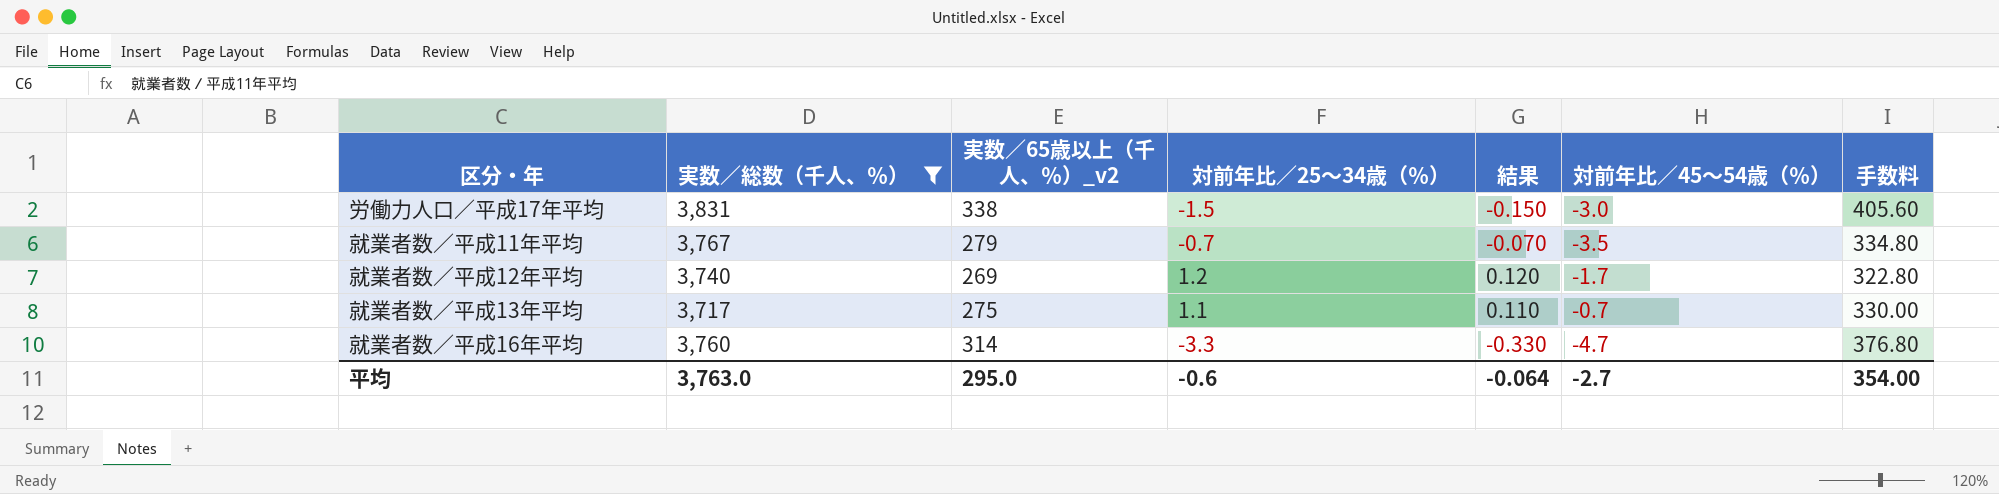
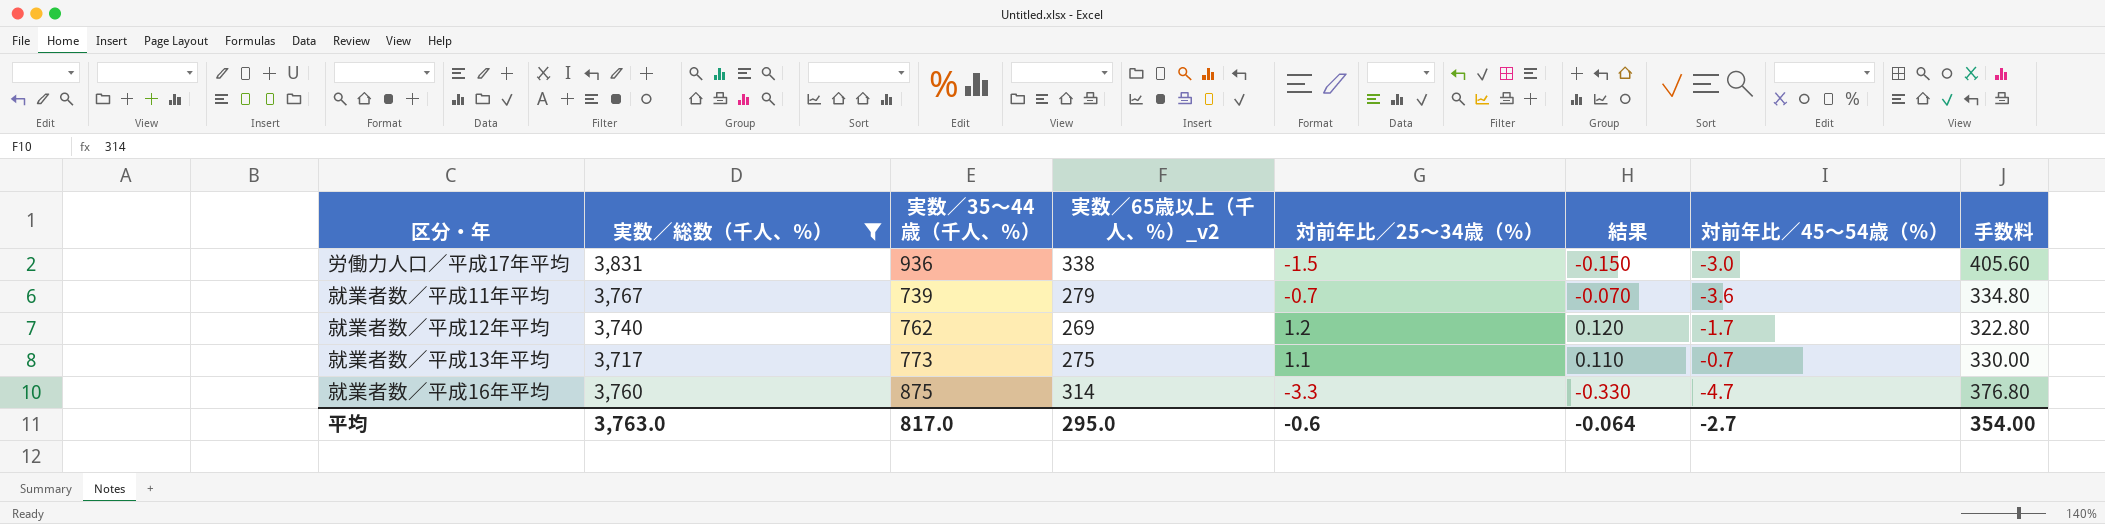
column 実数／35～44歳（千人、％） | position: none -> 3
就業者数／平成11年平均 | 対前年比／45～54歳（％）: -3.5 -> -3.6

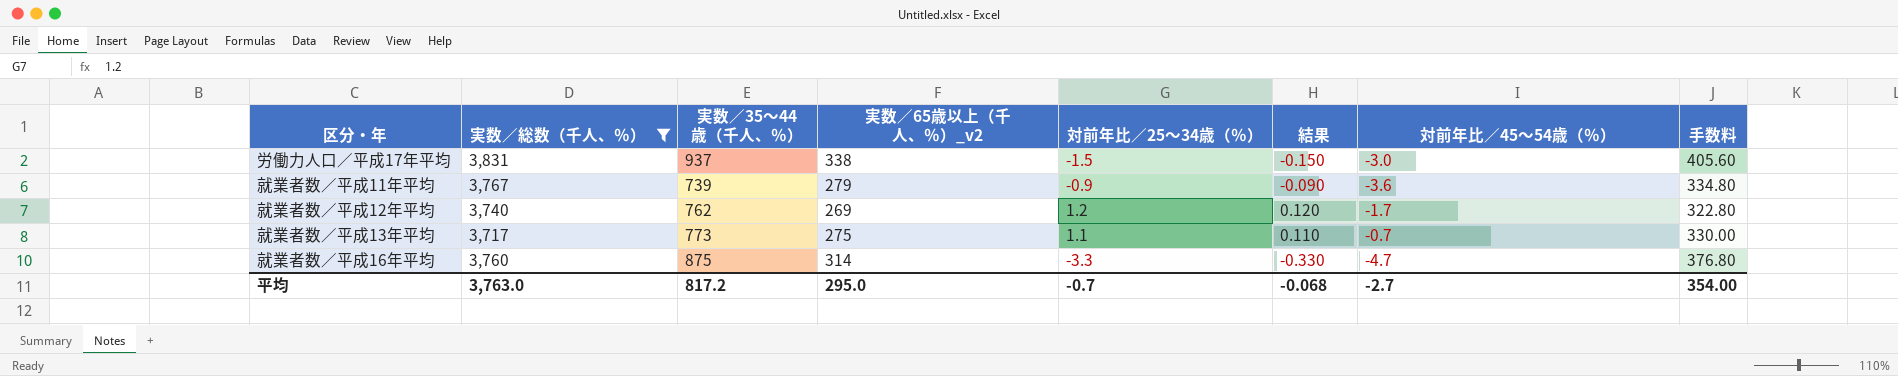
労働力人口／平成17年平均 | 実数／35～44歳（千人、％）: 936 -> 937
就業者数／平成11年平均 | 対前年比／25～34歳（％）: -0.7 -> -0.9
就業者数／平成11年平均 | 結果: -0.070 -> -0.090
平均 | 実数／35～44歳（千人、％）: 817.0 -> 817.2
平均 | 対前年比／25～34歳（％）: -0.6 -> -0.7
平均 | 結果: -0.064 -> -0.068

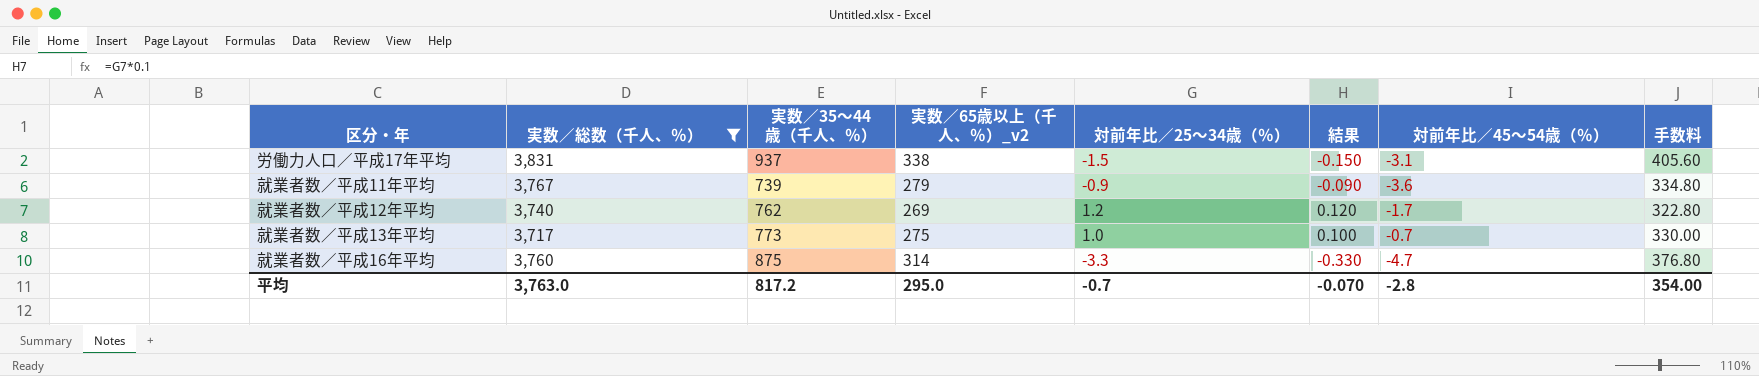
労働力人口／平成17年平均 | 対前年比／45～54歳（％）: -3.0 -> -3.1
就業者数／平成13年平均 | 対前年比／25～34歳（％）: 1.1 -> 1.0
就業者数／平成13年平均 | 結果: 0.110 -> 0.100
平均 | 結果: -0.068 -> -0.070
平均 | 対前年比／45～54歳（％）: -2.7 -> -2.8

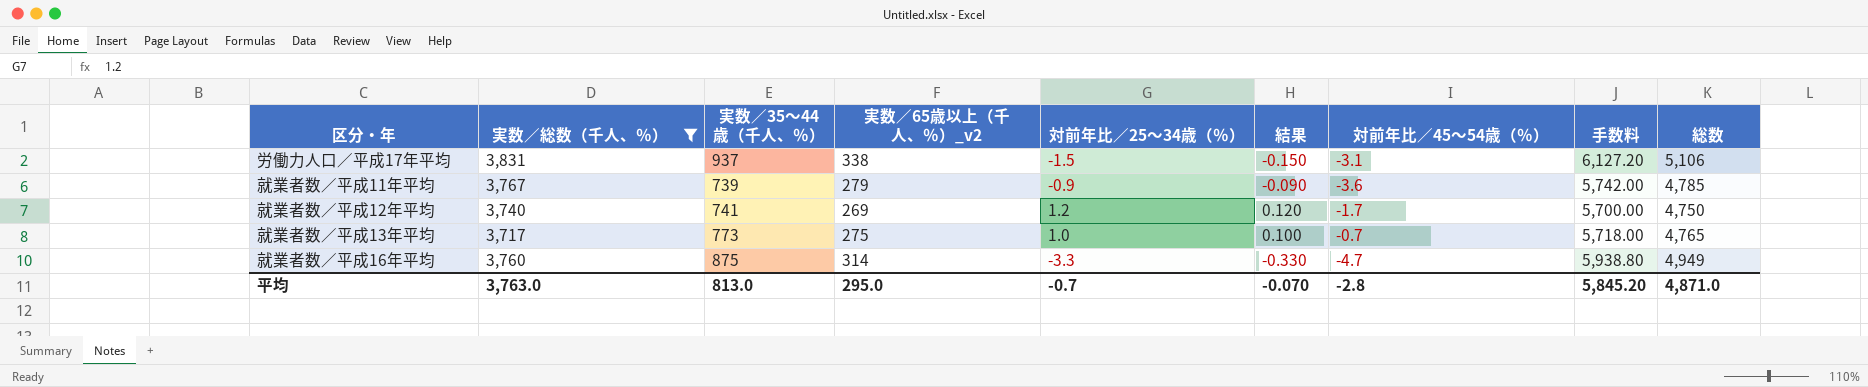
column 手数料 | formula: [実数／65歳以上（千人、％）_v2] * 1.2 -> [総数] * 1.2
column 総数 | formula: none -> [実数／総数（千人、％）] + [実数／35～44歳（千人、％）] + [実数／65歳以上（千人、％）_v2]
就業者数／平成12年平均 | 実数／35～44歳（千人、％）: 762 -> 741
平均 | 実数／35～44歳（千人、％）: 817.2 -> 813.0
平均 | 手数料: 354.00 -> 5,845.20

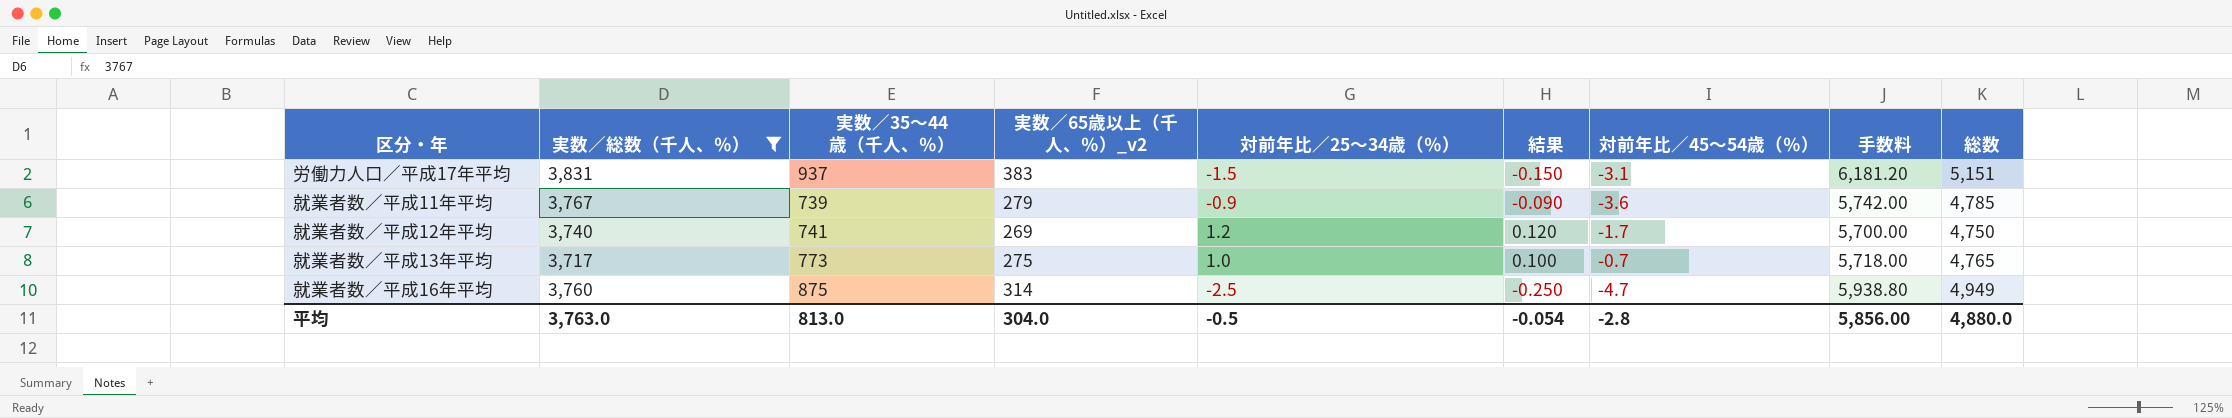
労働力人口／平成17年平均 | 実数／65歳以上（千人、％）_v2: 338 -> 383
労働力人口／平成17年平均 | 手数料: 6,127.20 -> 6,181.20
労働力人口／平成17年平均 | 総数: 5,106 -> 5,151
就業者数／平成16年平均 | 対前年比／25～34歳（％）: -3.3 -> -2.5
就業者数／平成16年平均 | 結果: -0.330 -> -0.250
平均 | 実数／65歳以上（千人、％）_v2: 295.0 -> 304.0
平均 | 対前年比／25～34歳（％）: -0.7 -> -0.5
平均 | 結果: -0.070 -> -0.054
平均 | 手数料: 5,845.20 -> 5,856.00
平均 | 総数: 4,871.0 -> 4,880.0

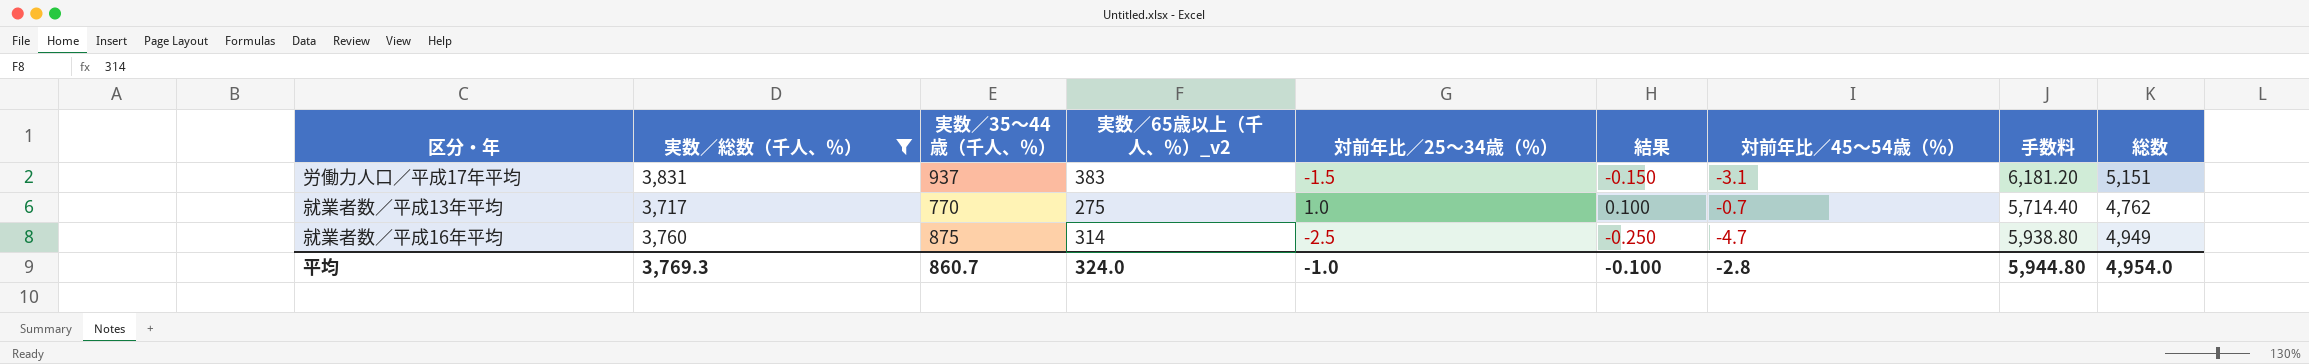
row 就業者数／平成11年平均: 3,767 | 739 | 279 | -0.9 | -0.090 | -3.6 | 5,742.00 | 4,785 -> none
row 就業者数／平成12年平均: 3,740 | 741 | 269 | 1.2 | 0.120 | -1.7 | 5,700.00 | 4,750 -> none
就業者数／平成13年平均 | 実数／35～44歳（千人、％）: 773 -> 770
就業者数／平成13年平均 | 手数料: 5,718.00 -> 5,714.40
就業者数／平成13年平均 | 総数: 4,765 -> 4,762
平均 | 実数／総数（千人、％）: 3,763.0 -> 3,769.3
平均 | 実数／35～44歳（千人、％）: 813.0 -> 860.7
平均 | 実数／65歳以上（千人、％）_v2: 304.0 -> 324.0
平均 | 対前年比／25～34歳（％）: -0.5 -> -1.0
平均 | 結果: -0.054 -> -0.100
平均 | 手数料: 5,856.00 -> 5,944.80
平均 | 総数: 4,880.0 -> 4,954.0

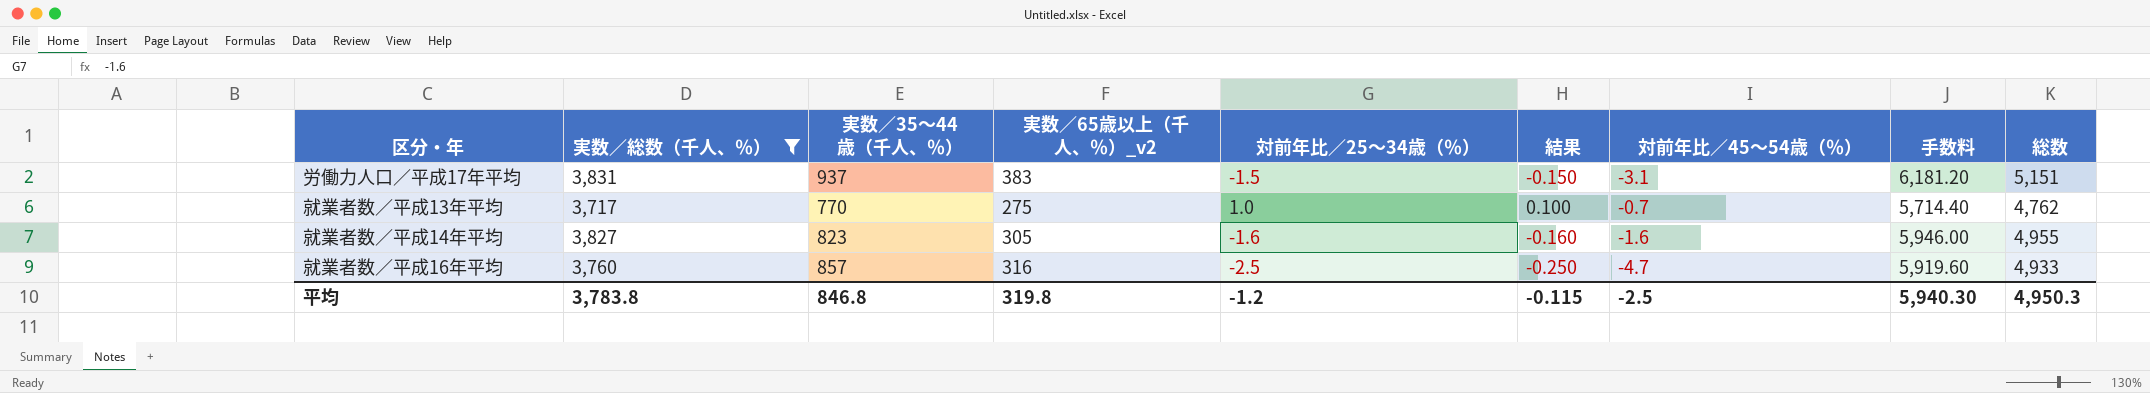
row 就業者数／平成14年平均: none -> 3,827 | 823 | 305 | -1.6 | -0.160 | -1.6 | 5,946.00 | 4,955
就業者数／平成16年平均 | 実数／35～44歳（千人、％）: 875 -> 857
就業者数／平成16年平均 | 実数／65歳以上（千人、％）_v2: 314 -> 316
就業者数／平成16年平均 | 手数料: 5,938.80 -> 5,919.60
就業者数／平成16年平均 | 総数: 4,949 -> 4,933
平均 | 実数／総数（千人、％）: 3,769.3 -> 3,783.8
平均 | 実数／35～44歳（千人、％）: 860.7 -> 846.8
平均 | 実数／65歳以上（千人、％）_v2: 324.0 -> 319.8
平均 | 対前年比／25～34歳（％）: -1.0 -> -1.2
平均 | 結果: -0.100 -> -0.115
平均 | 対前年比／45～54歳（％）: -2.8 -> -2.5
平均 | 手数料: 5,944.80 -> 5,940.30
平均 | 総数: 4,954.0 -> 4,950.3

